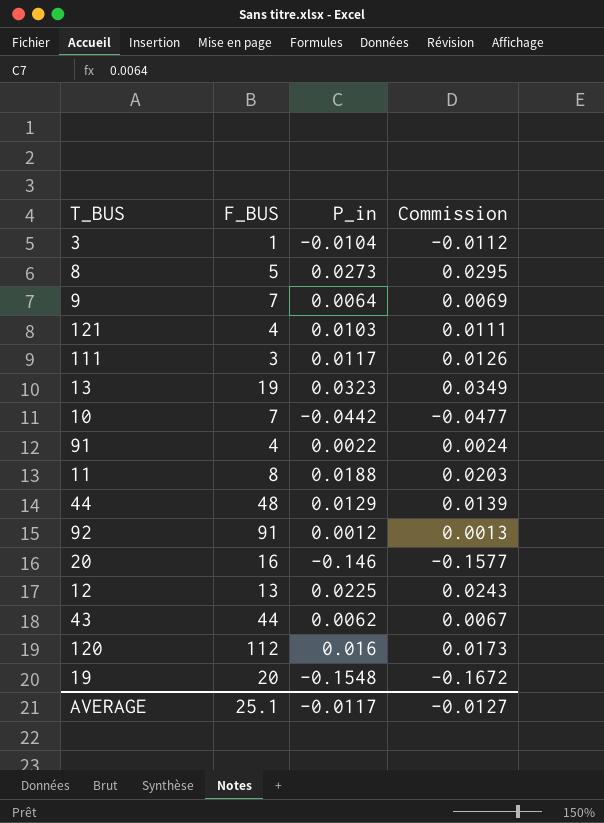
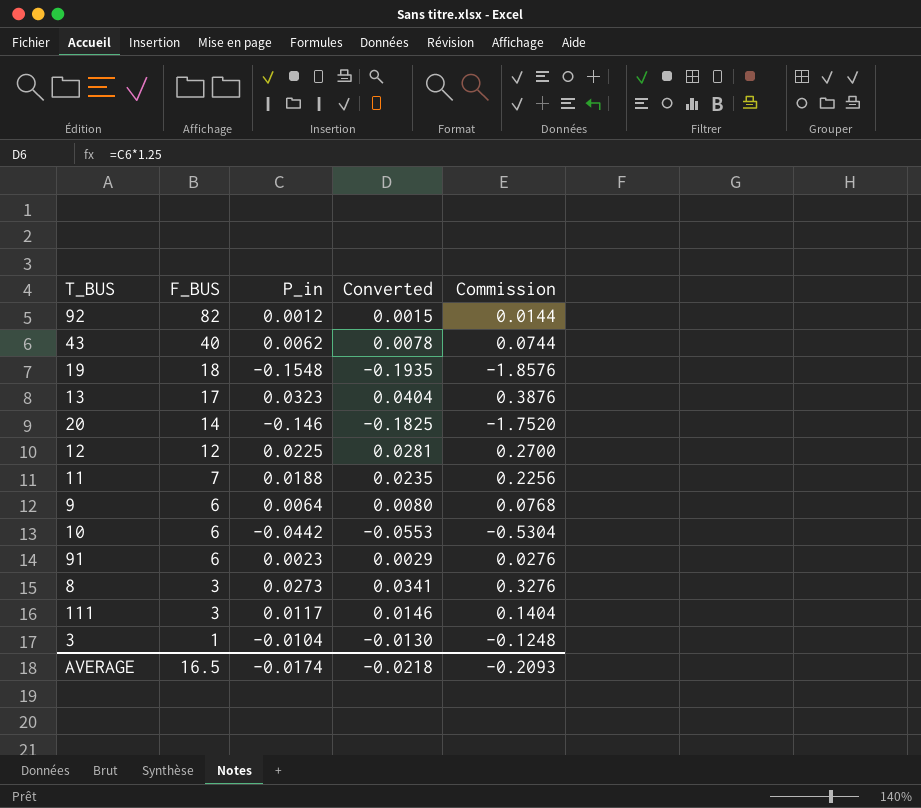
row order: none -> F_BUS descending
column Converted | formula: none -> [P_in] * 1.25
column Commission | formula: [P_in] * 1.08 -> [P_in] * 12
row 121: 4 | 0.0103 | 0.0111 -> none
row 44: 48 | 0.0129 | 0.0139 -> none
row 120: 112 | 0.016 | 0.0173 -> none
92 | F_BUS: 91 -> 82
43 | F_BUS: 44 -> 40
19 | F_BUS: 20 -> 18
13 | F_BUS: 19 -> 17
20 | F_BUS: 16 -> 14
12 | F_BUS: 13 -> 12
11 | F_BUS: 8 -> 7
9 | F_BUS: 7 -> 6
10 | F_BUS: 7 -> 6
91 | F_BUS: 4 -> 6
91 | P_in: 0.0022 -> 0.0023
8 | F_BUS: 5 -> 3
AVERAGE | F_BUS: 25.1 -> 16.5
AVERAGE | P_in: -0.0117 -> -0.0174
AVERAGE | Commission: -0.0127 -> -0.2093

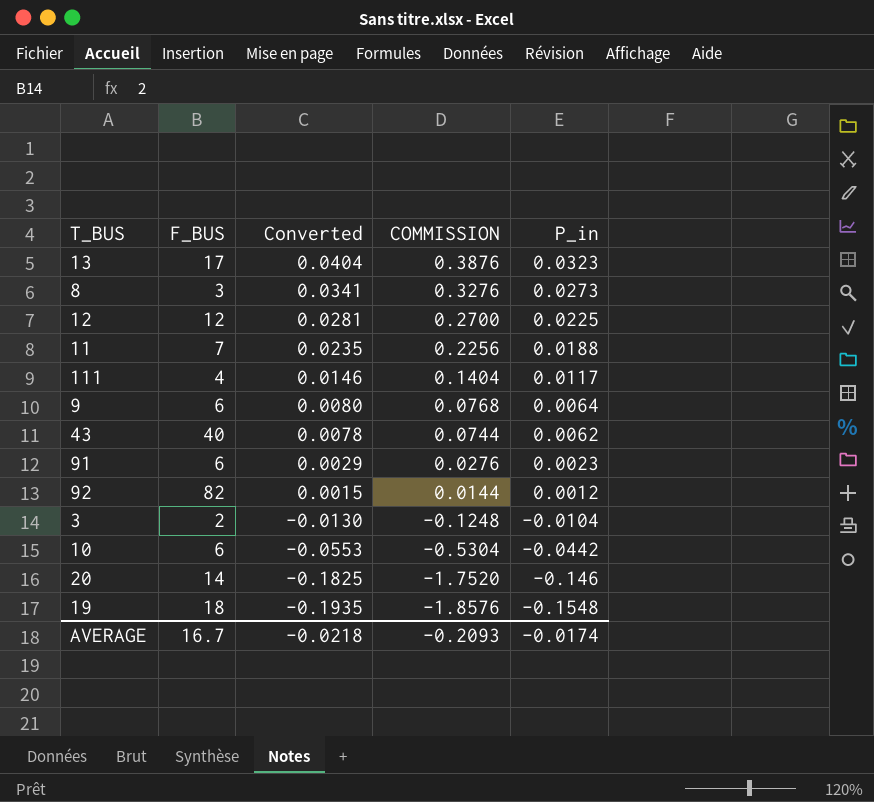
row order: F_BUS descending -> Converted descending
column name: Commission -> COMMISSION
column P_in | position: 3 -> 5
111 | F_BUS: 3 -> 4
3 | F_BUS: 1 -> 2
AVERAGE | F_BUS: 16.5 -> 16.7

